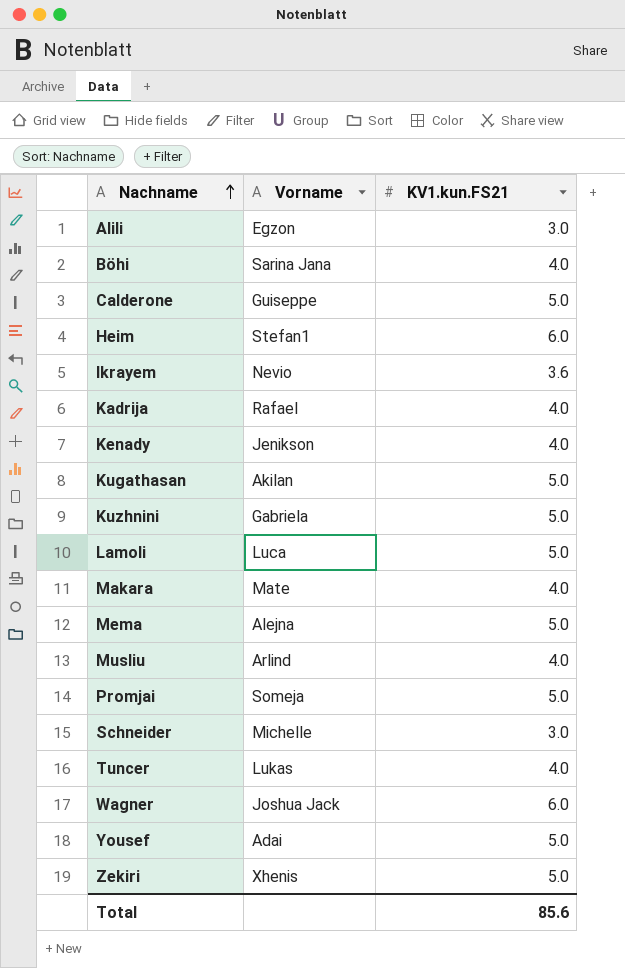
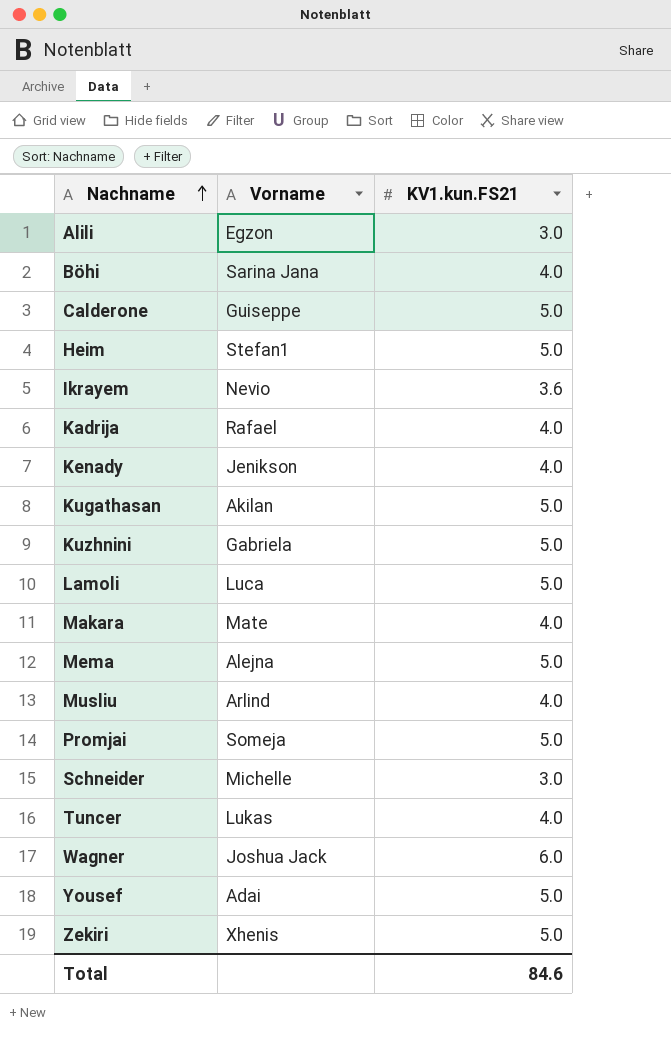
Heim | KV1.kun.FS21: 6.0 -> 5.0
Total | KV1.kun.FS21: 85.6 -> 84.6

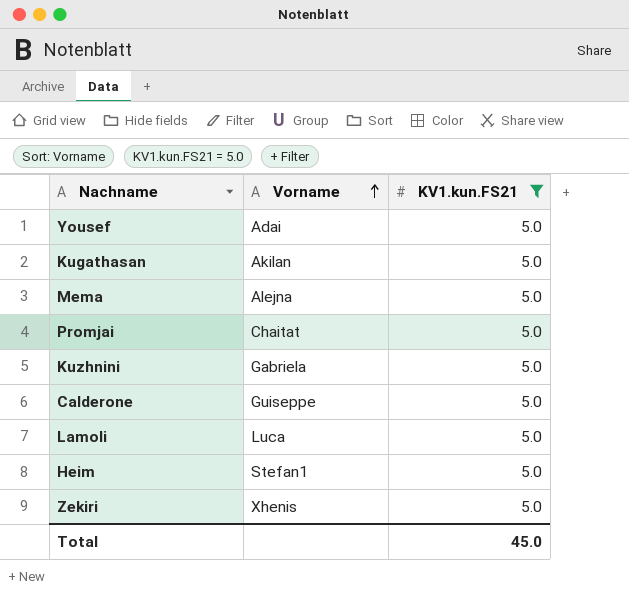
filter: none -> KV1.kun.FS21 = 5.0
row order: Nachname ascending -> Vorname ascending
Promjai | Vorname: Someja -> Chaitat
Total | KV1.kun.FS21: 84.6 -> 45.0

